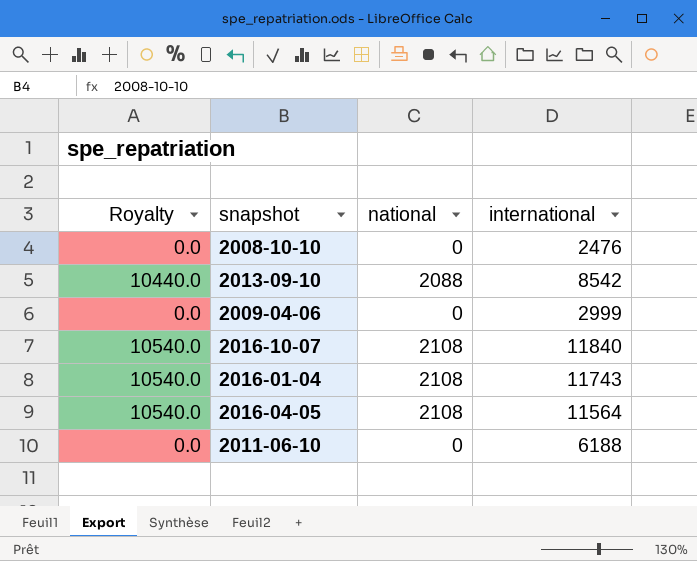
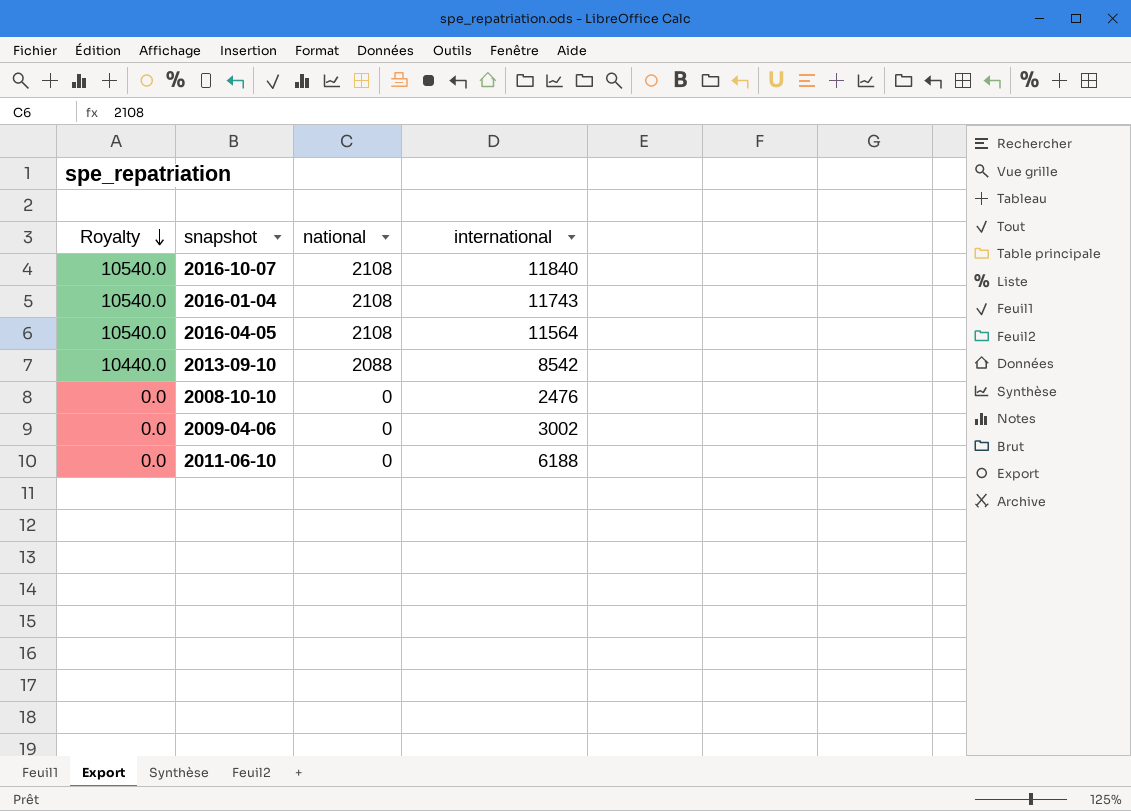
row order: none -> Royalty descending
2009-04-06 | international: 2999 -> 3002

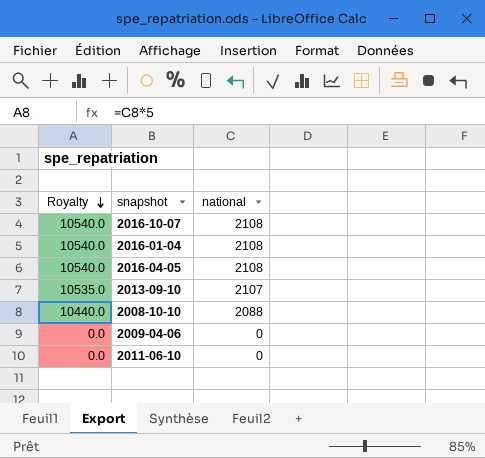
column international | position: 4 -> none
2013-09-10 | Royalty: 10440.0 -> 10535.0
2013-09-10 | national: 2088 -> 2107
2008-10-10 | Royalty: 0.0 -> 10440.0
2008-10-10 | national: 0 -> 2088

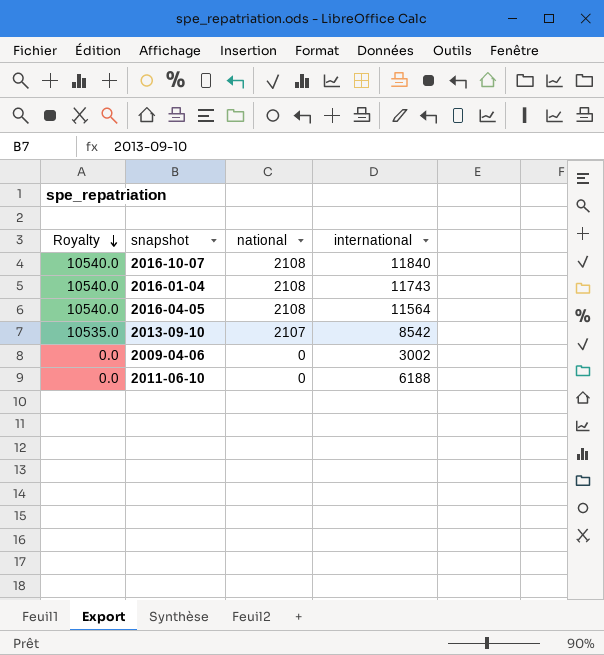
column international | position: none -> 4
row 2008-10-10: 10440.0 | 2088 -> none

